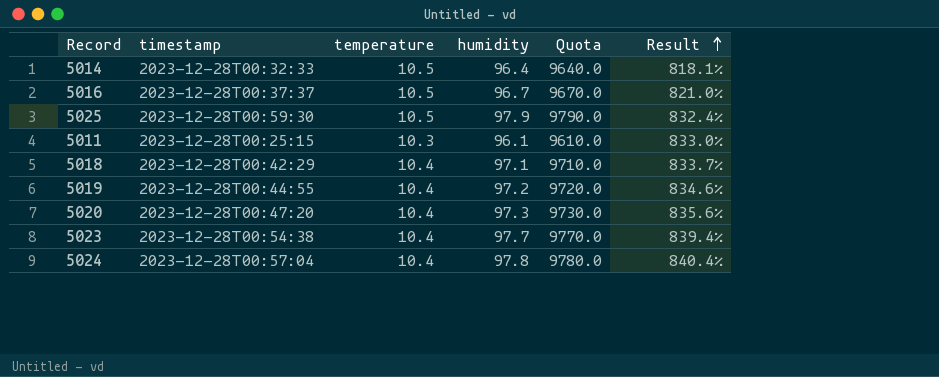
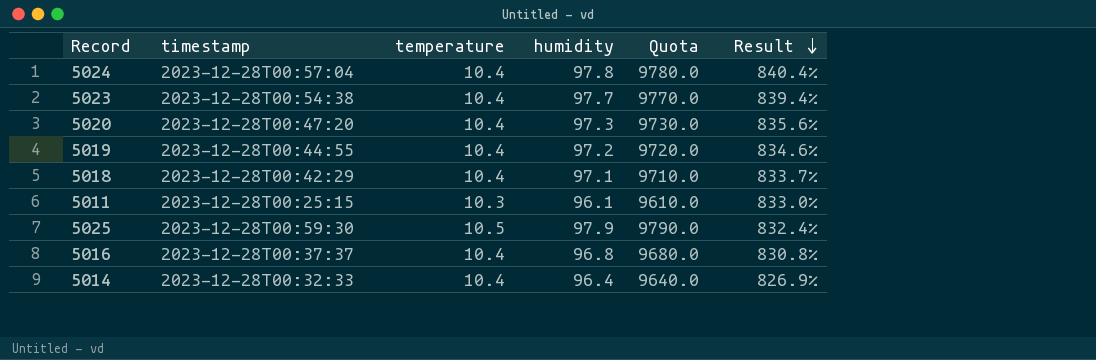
row order: Result ascending -> Result descending
5016 | temperature: 10.5 -> 10.4
5016 | humidity: 96.7 -> 96.8
5016 | Quota: 9670.0 -> 9680.0
5016 | Result: 821.0% -> 830.8%
5014 | temperature: 10.5 -> 10.4
5014 | Result: 818.1% -> 826.9%

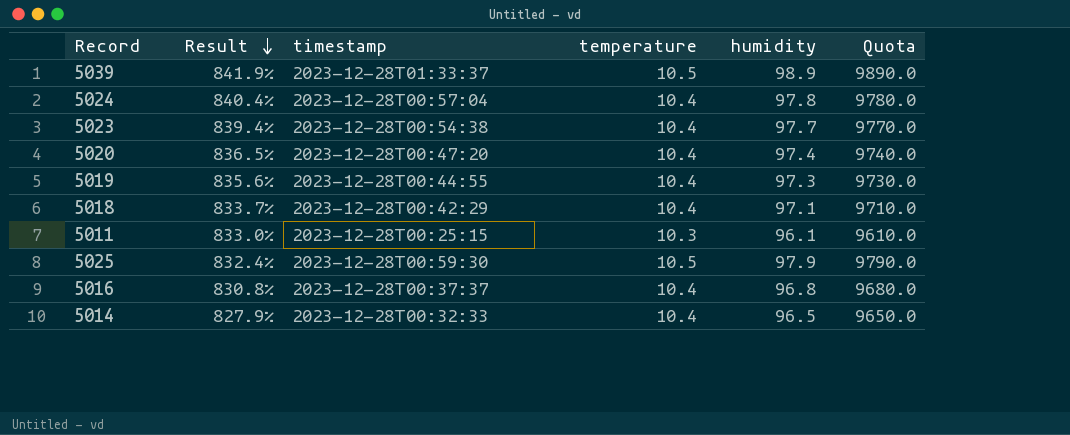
column Result | position: 6 -> 2
row 5039: none -> 841.9% | 2023-12-28T01:33:37 | 10.5 | 98.9 | 9890.0
5020 | Result: 835.6% -> 836.5%
5020 | humidity: 97.3 -> 97.4
5020 | Quota: 9730.0 -> 9740.0
5019 | Result: 834.6% -> 835.6%
5019 | humidity: 97.2 -> 97.3
5019 | Quota: 9720.0 -> 9730.0
5014 | Result: 826.9% -> 827.9%
5014 | humidity: 96.4 -> 96.5
5014 | Quota: 9640.0 -> 9650.0

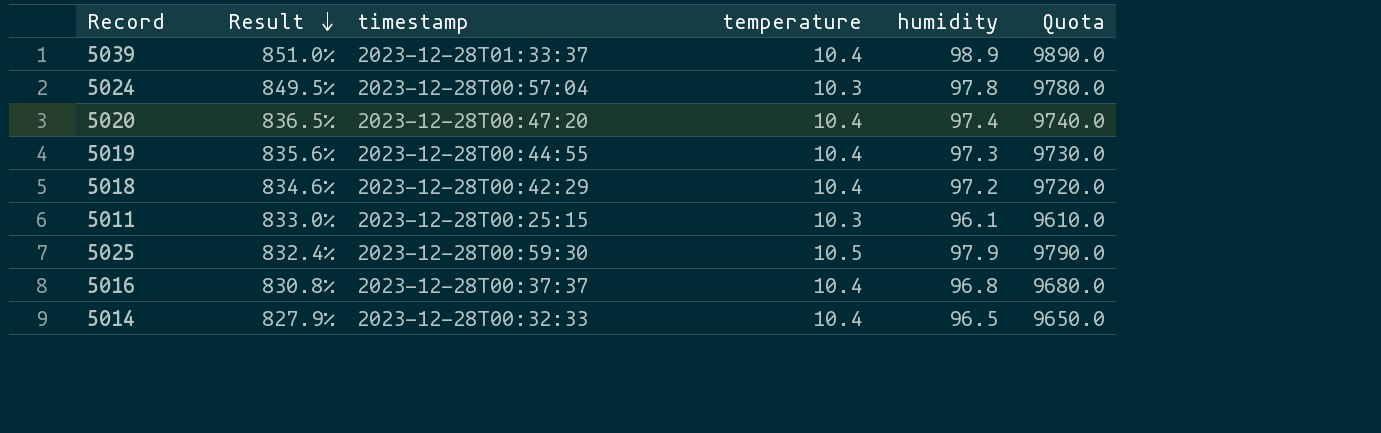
row 5023: 839.4% | 2023-12-28T00:54:38 | 10.4 | 97.7 | 9770.0 -> none
5039 | Result: 841.9% -> 851.0%
5039 | temperature: 10.5 -> 10.4
5024 | Result: 840.4% -> 849.5%
5024 | temperature: 10.4 -> 10.3
5018 | Result: 833.7% -> 834.6%
5018 | humidity: 97.1 -> 97.2
5018 | Quota: 9710.0 -> 9720.0

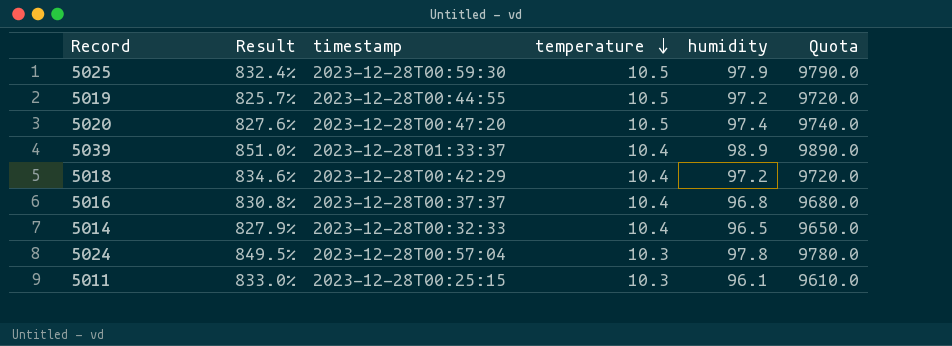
row order: Result descending -> temperature descending
5019 | Result: 835.6% -> 825.7%
5019 | temperature: 10.4 -> 10.5
5019 | humidity: 97.3 -> 97.2
5019 | Quota: 9730.0 -> 9720.0
5020 | Result: 836.5% -> 827.6%
5020 | temperature: 10.4 -> 10.5

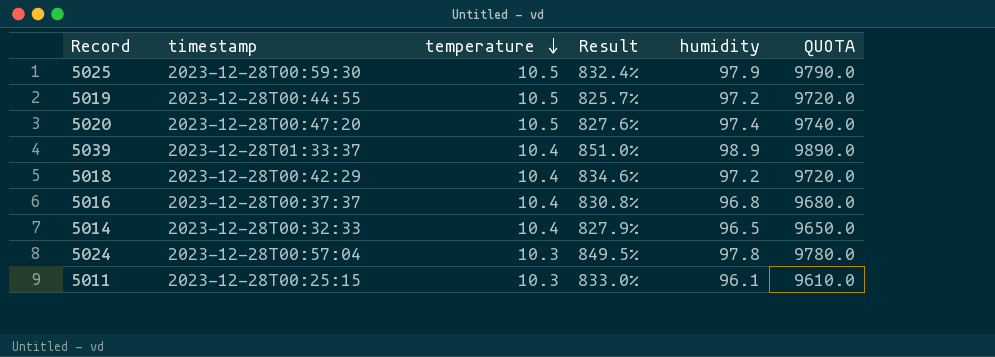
column Result | position: 2 -> 4
column name: Quota -> QUOTA

